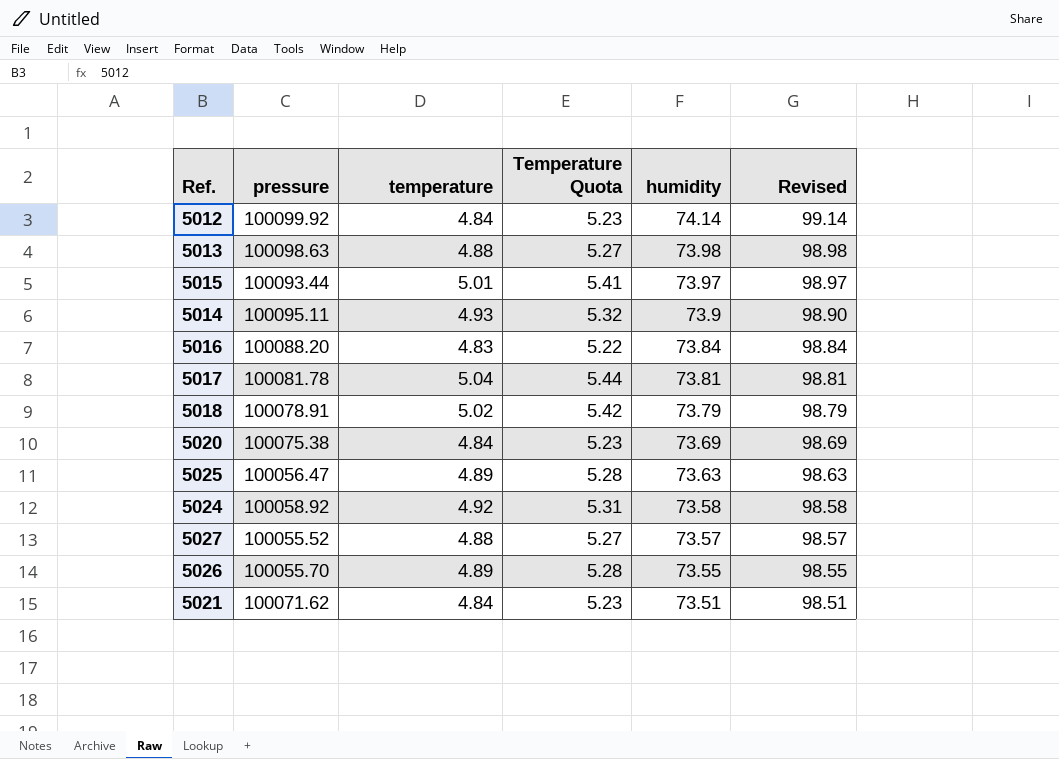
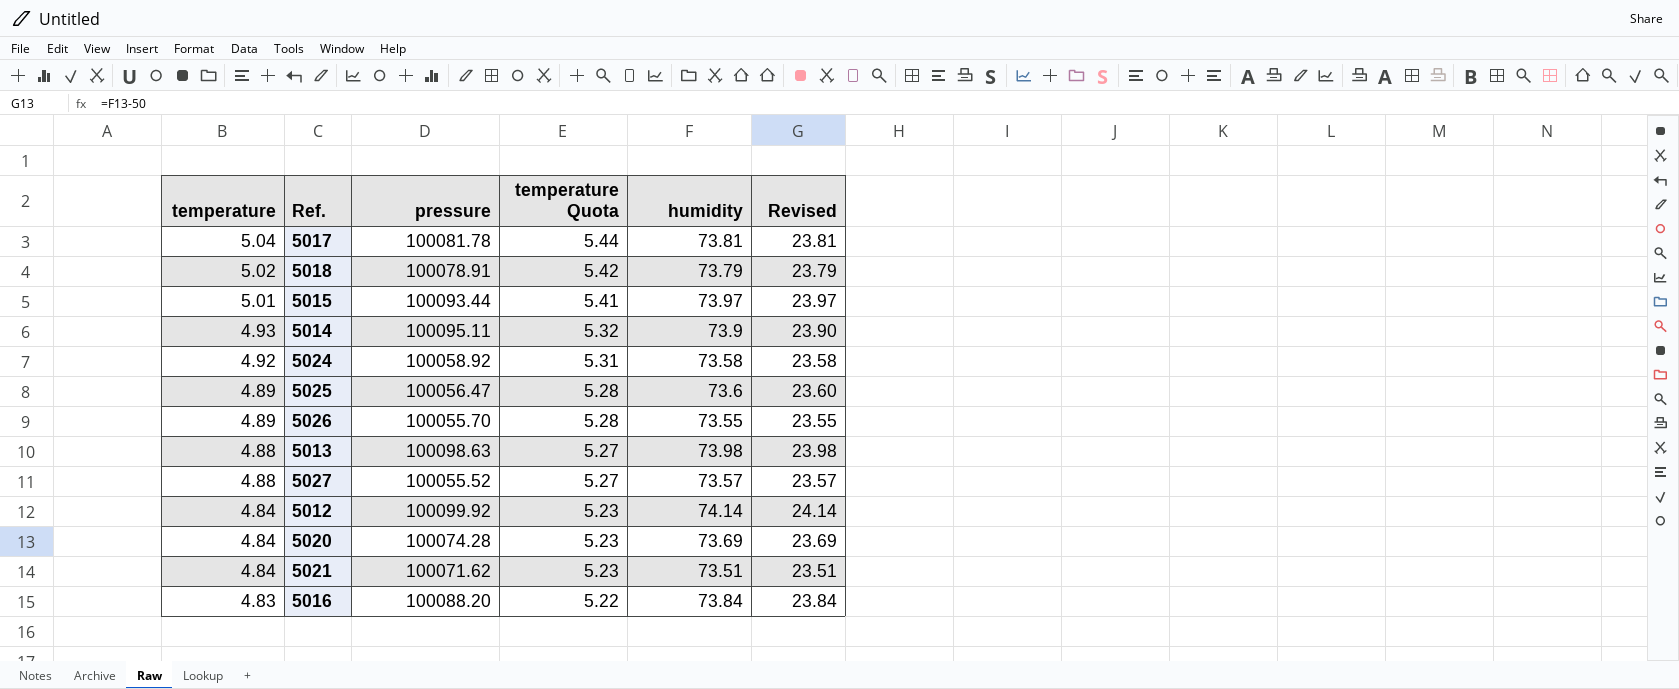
row order: humidity descending -> temperature descending
column temperature | position: 3 -> 1
column name: Temperature Quota -> temperature Quota
column Revised | formula: [humidity] + 25 -> [humidity] - 50
5025 | humidity: 73.63 -> 73.6
5020 | pressure: 100075.38 -> 100074.28

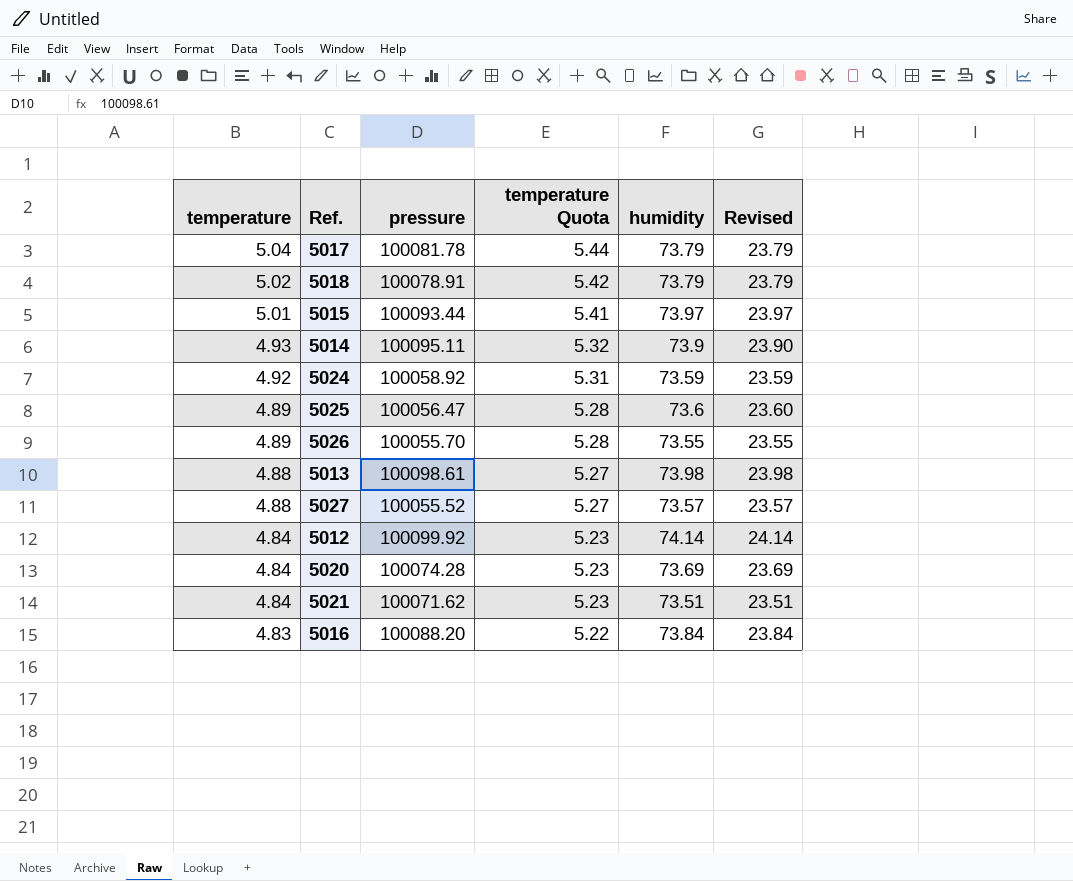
5017 | humidity: 73.81 -> 73.79
5017 | Revised: 23.81 -> 23.79
5024 | humidity: 73.58 -> 73.59
5024 | Revised: 23.58 -> 23.59
5013 | pressure: 100098.63 -> 100098.61

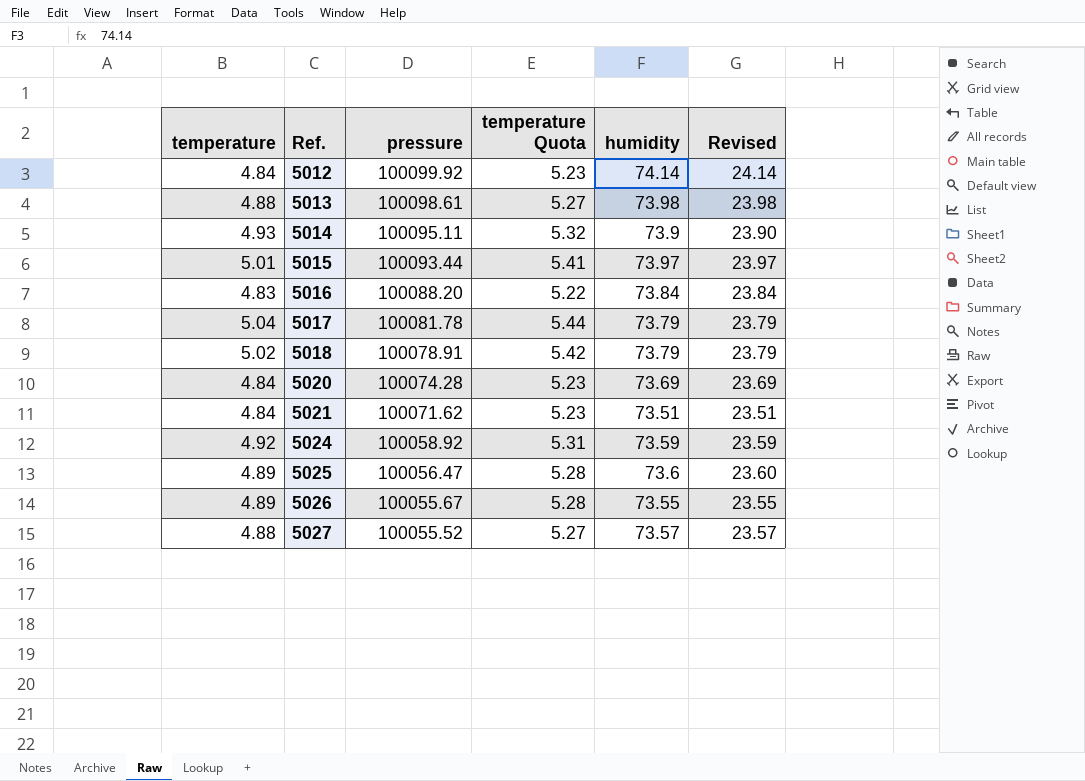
row order: temperature descending -> Ref. ascending
5026 | pressure: 100055.70 -> 100055.67

